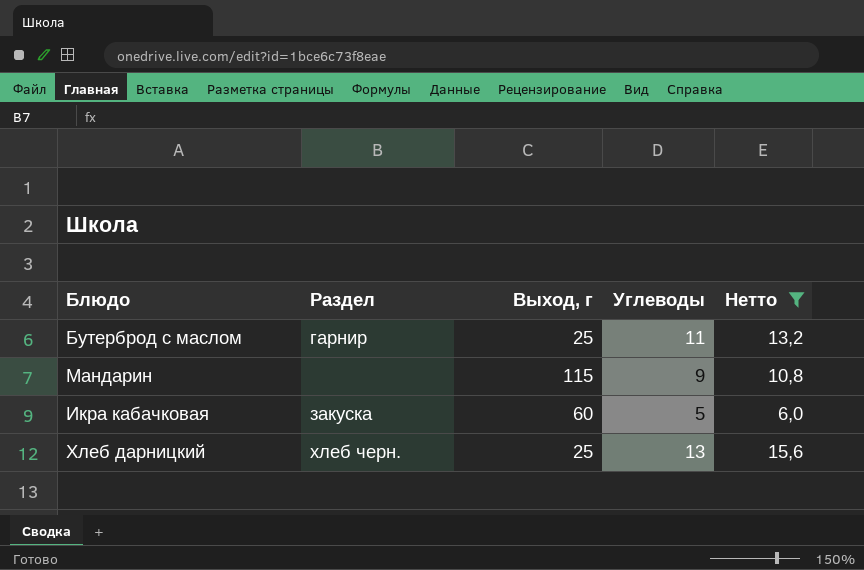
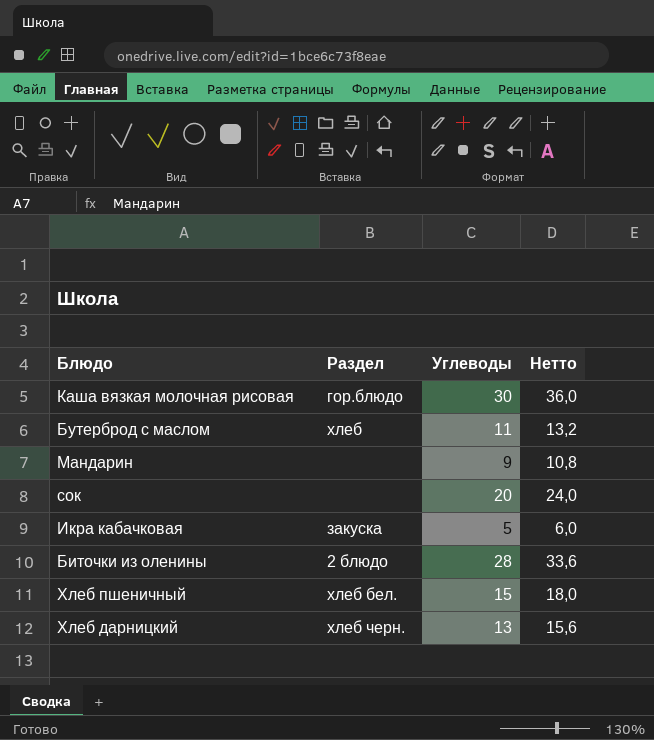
filter: Нетто <= 15,6 -> none
column Выход, г | position: 3 -> none
Бутерброд с маслом | Раздел: гарнир -> хлеб

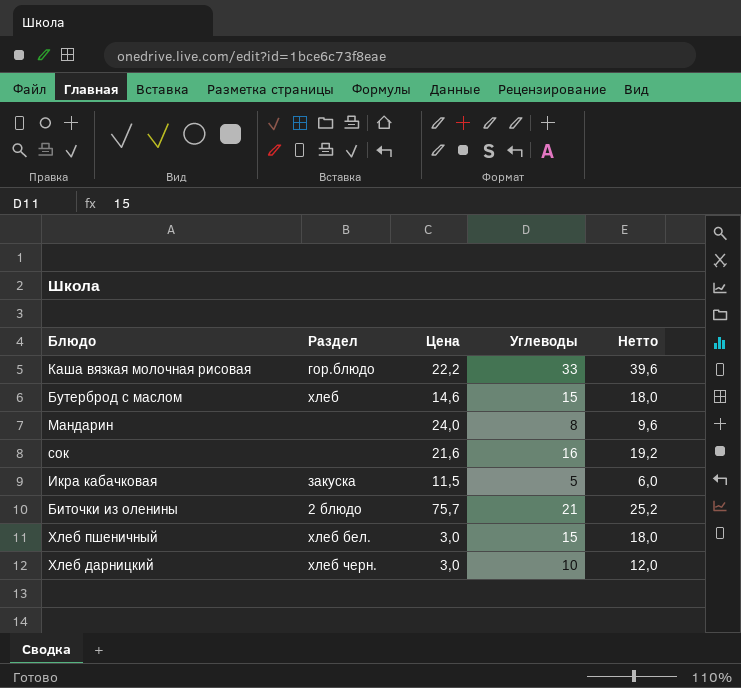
column Цена | position: none -> 3
Каша вязкая молочная рисовая | Углеводы: 30 -> 33
Каша вязкая молочная рисовая | Нетто: 36,0 -> 39,6
Бутерброд с маслом | Углеводы: 11 -> 15
Бутерброд с маслом | Нетто: 13,2 -> 18,0
Мандарин | Углеводы: 9 -> 8
Мандарин | Нетто: 10,8 -> 9,6
сок | Углеводы: 20 -> 16
сок | Нетто: 24,0 -> 19,2
Биточки из оленины | Углеводы: 28 -> 21
Биточки из оленины | Нетто: 33,6 -> 25,2
Хлеб дарницкий | Углеводы: 13 -> 10
Хлеб дарницкий | Нетто: 15,6 -> 12,0

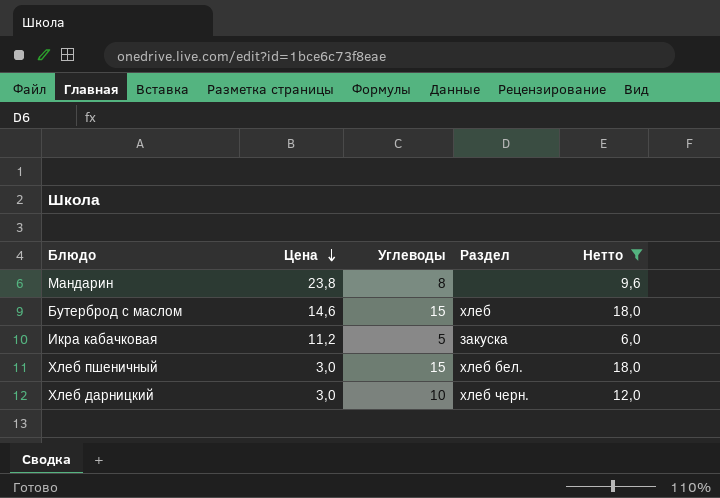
filter: none -> Нетто <= 18,0
row order: none -> Цена descending
column Раздел | position: 2 -> 4
Мандарин | Цена: 24,0 -> 23,8
Икра кабачковая | Цена: 11,5 -> 11,2

